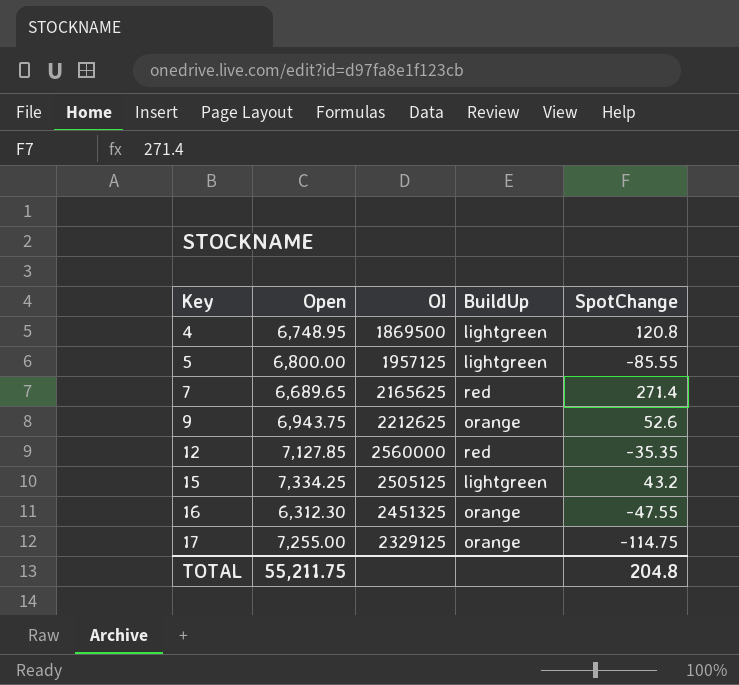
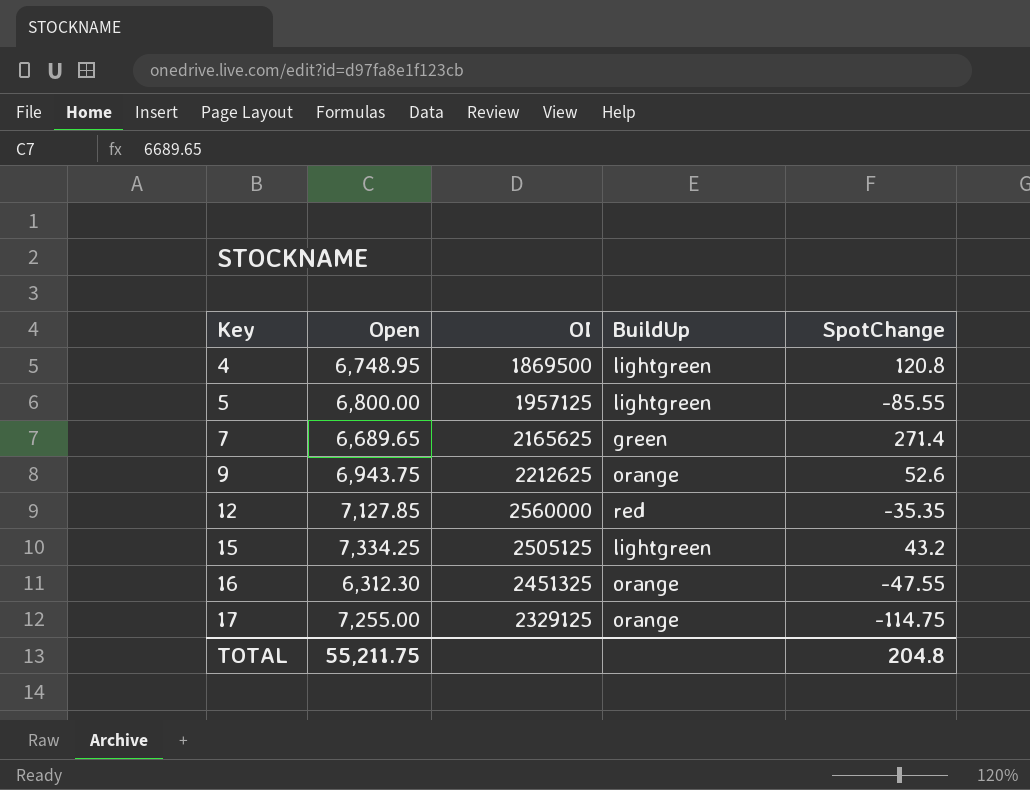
7 | BuildUp: red -> green

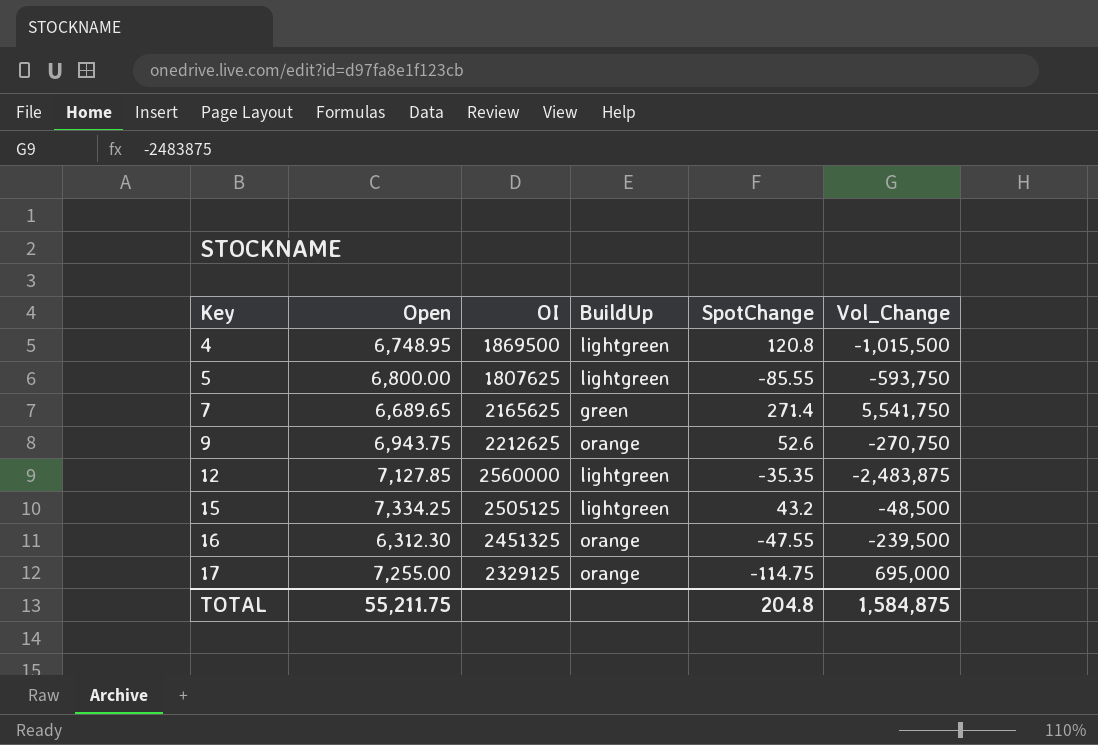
column Vol_Change | position: none -> 6
5 | OI: 1957125 -> 1807625
12 | BuildUp: red -> lightgreen

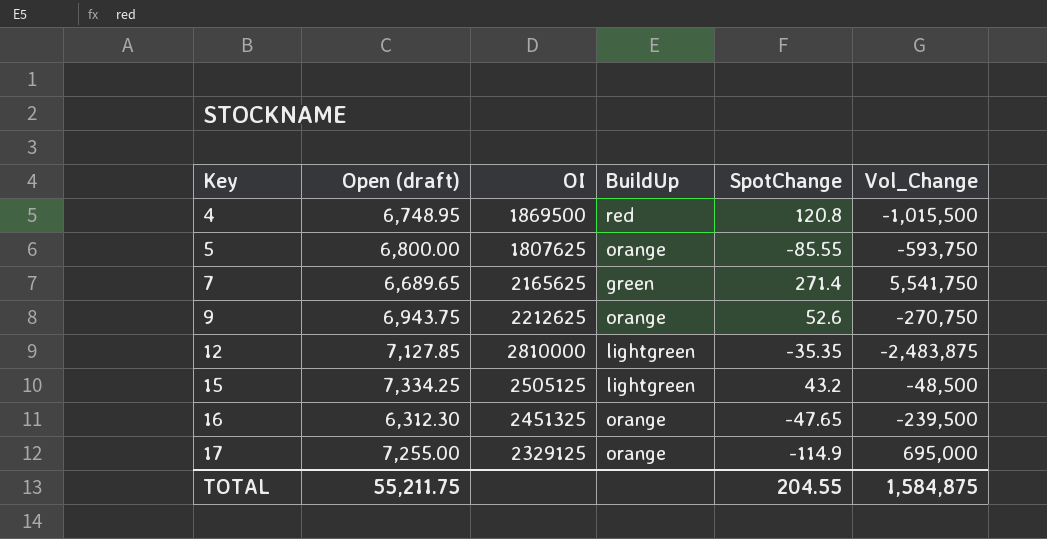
column name: Open -> Open (draft)
4 | BuildUp: lightgreen -> red
5 | BuildUp: lightgreen -> orange
12 | OI: 2560000 -> 2810000
16 | SpotChange: -47.55 -> -47.65
17 | SpotChange: -114.75 -> -114.9
TOTAL | SpotChange: 204.8 -> 204.55

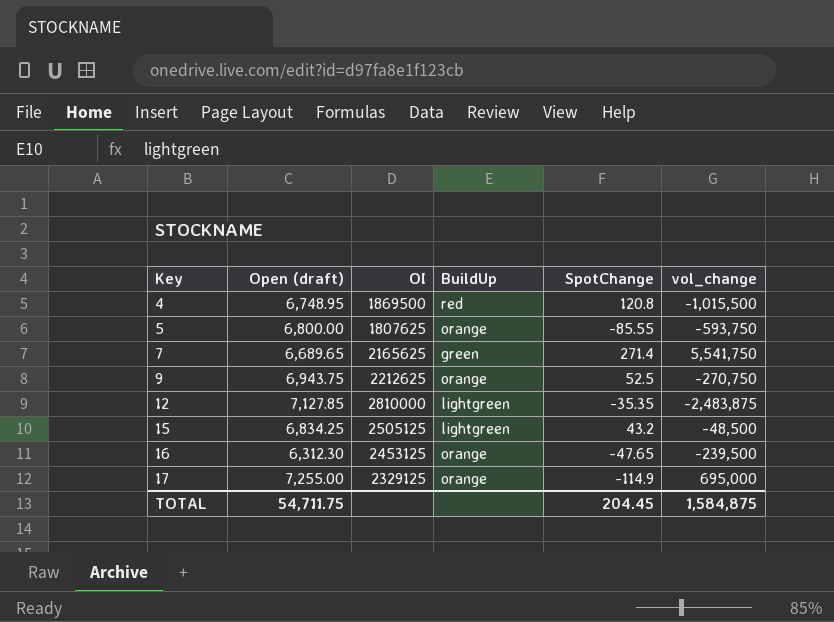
column name: Vol_Change -> vol_change
9 | SpotChange: 52.6 -> 52.5
15 | Open (draft): 7,334.25 -> 6,834.25
16 | OI: 2451325 -> 2453125
TOTAL | Open (draft): 55,211.75 -> 54,711.75
TOTAL | SpotChange: 204.55 -> 204.45

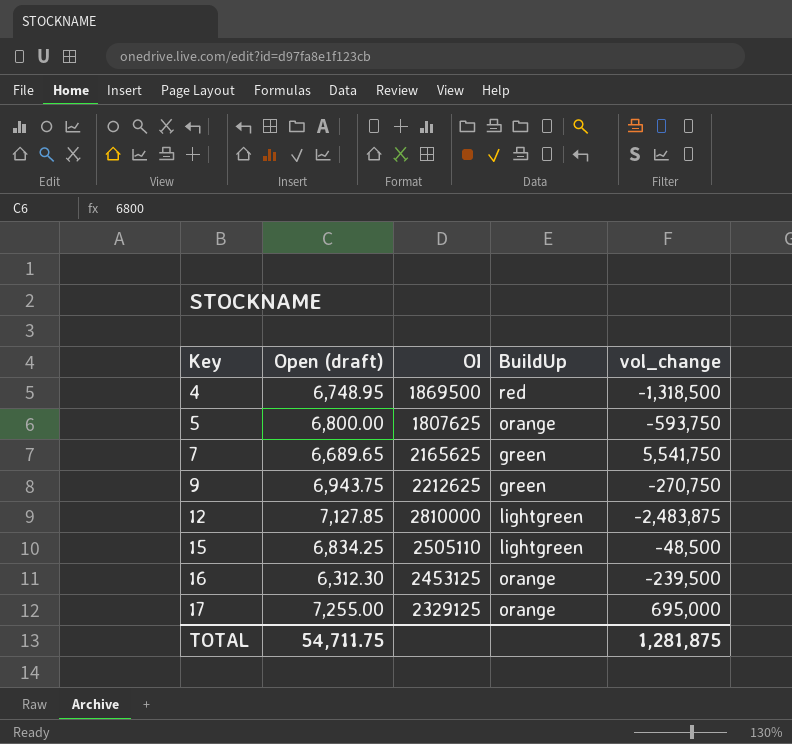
column SpotChange | position: 5 -> none
4 | vol_change: -1,015,500 -> -1,318,500
9 | BuildUp: orange -> green
15 | OI: 2505125 -> 2505110
TOTAL | vol_change: 1,584,875 -> 1,281,875

